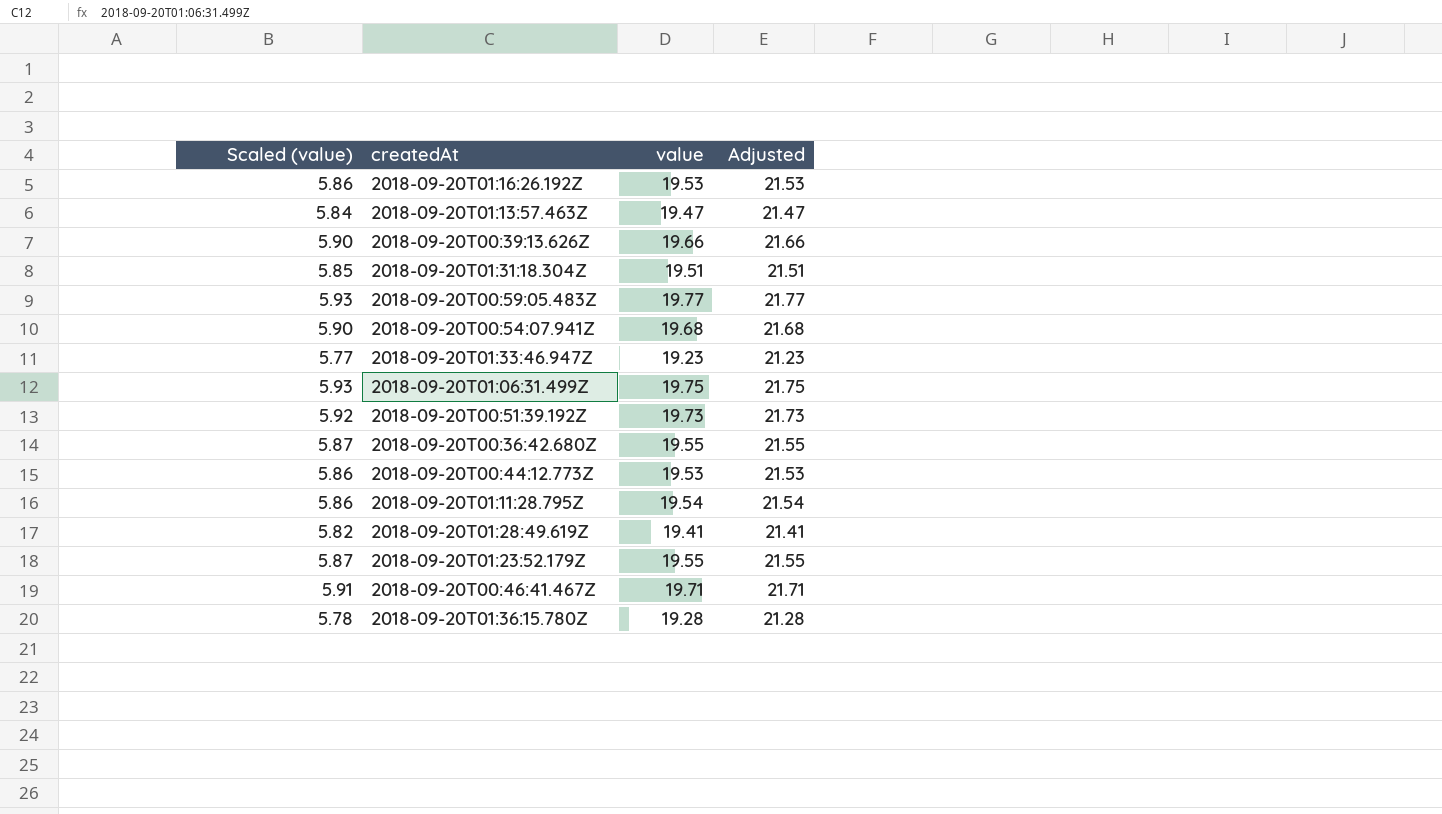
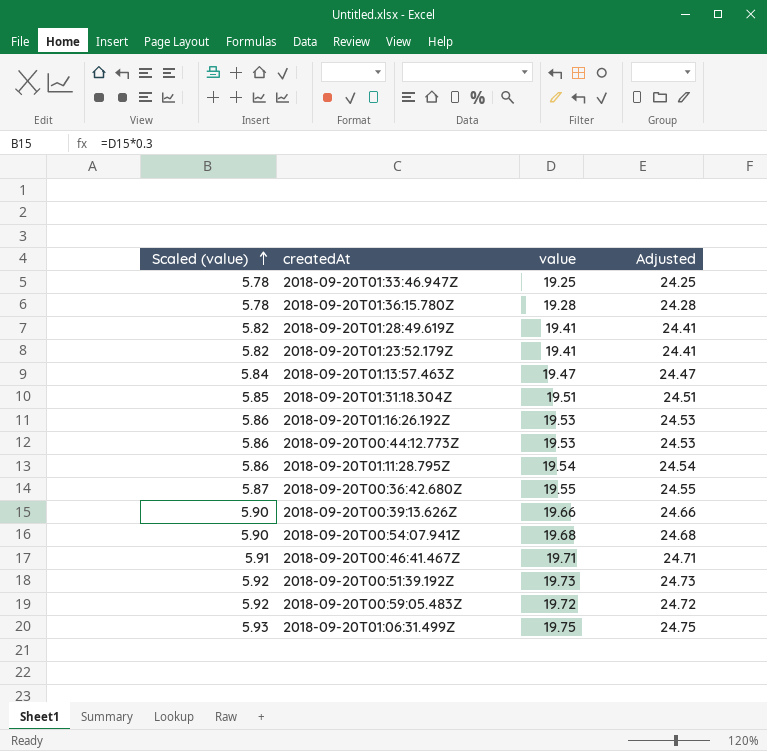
row order: none -> Scaled (value) ascending
column Adjusted | formula: [value] + 2 -> [value] + 5
2018-09-20T01:33:46.947Z | Scaled (value): 5.77 -> 5.78
2018-09-20T01:33:46.947Z | value: 19.23 -> 19.25
2018-09-20T01:23:52.179Z | Scaled (value): 5.87 -> 5.82
2018-09-20T01:23:52.179Z | value: 19.55 -> 19.41
2018-09-20T00:59:05.483Z | Scaled (value): 5.93 -> 5.92
2018-09-20T00:59:05.483Z | value: 19.77 -> 19.72

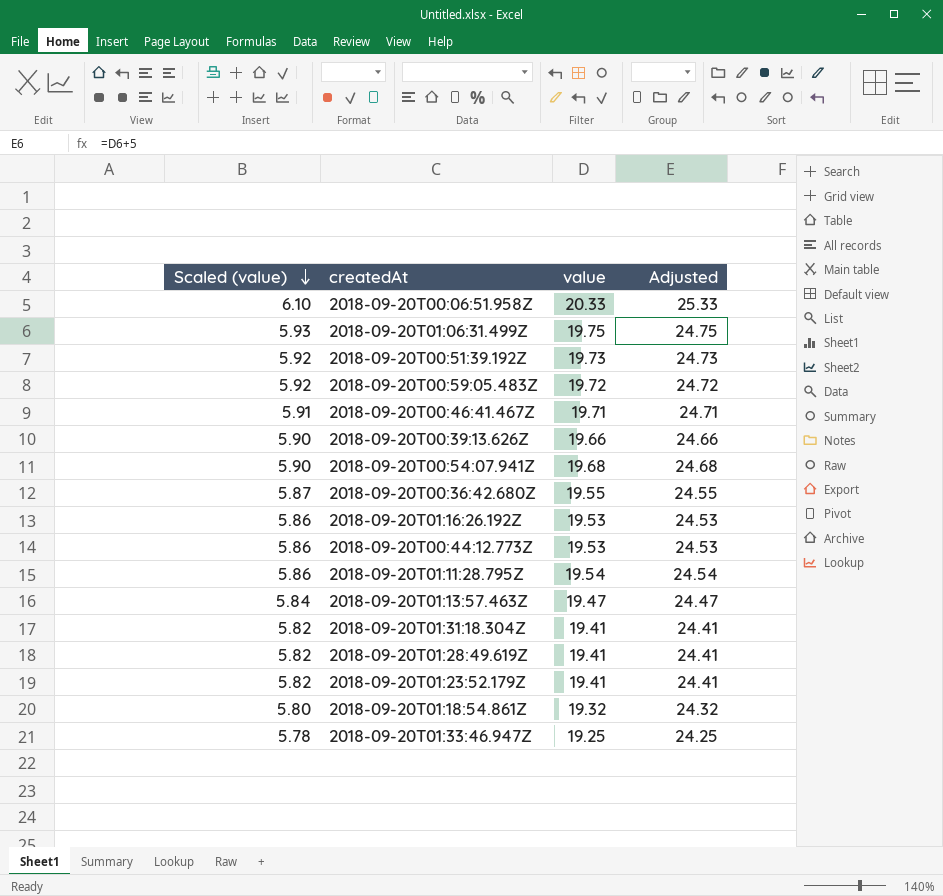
row order: Scaled (value) ascending -> Scaled (value) descending
row 2018-09-20T01:36:15.780Z: 5.78 | 19.28 | 24.28 -> none
row 2018-09-20T00:06:51.958Z: none -> 6.10 | 20.33 | 25.33
2018-09-20T01:31:18.304Z | Scaled (value): 5.85 -> 5.82
2018-09-20T01:31:18.304Z | value: 19.51 -> 19.41
2018-09-20T01:31:18.304Z | Adjusted: 24.51 -> 24.41
row 2018-09-20T01:18:54.861Z: none -> 5.80 | 19.32 | 24.32

